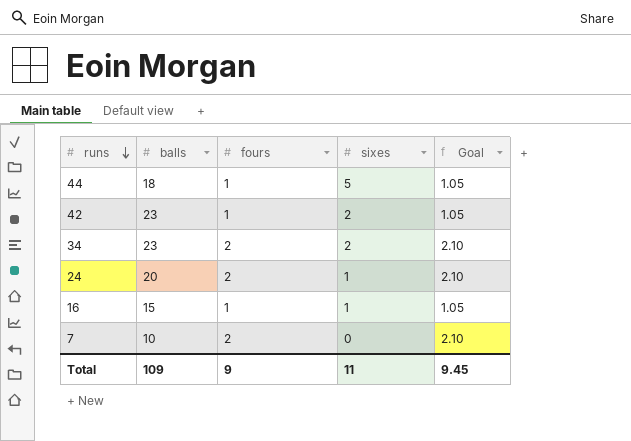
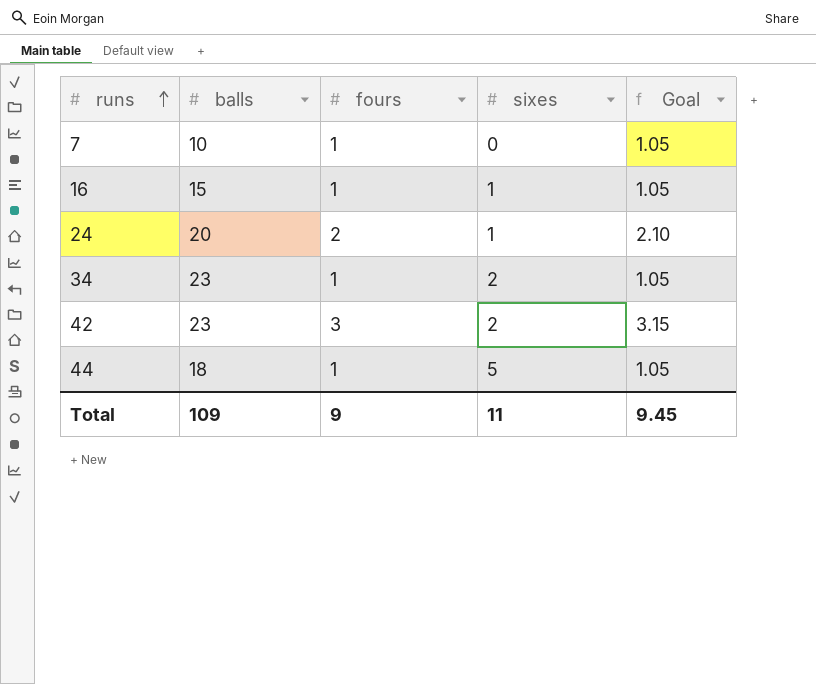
row order: runs descending -> runs ascending
7 | fours: 2 -> 1
7 | Goal: 2.10 -> 1.05
34 | fours: 2 -> 1
34 | Goal: 2.10 -> 1.05
42 | fours: 1 -> 3
42 | Goal: 1.05 -> 3.15

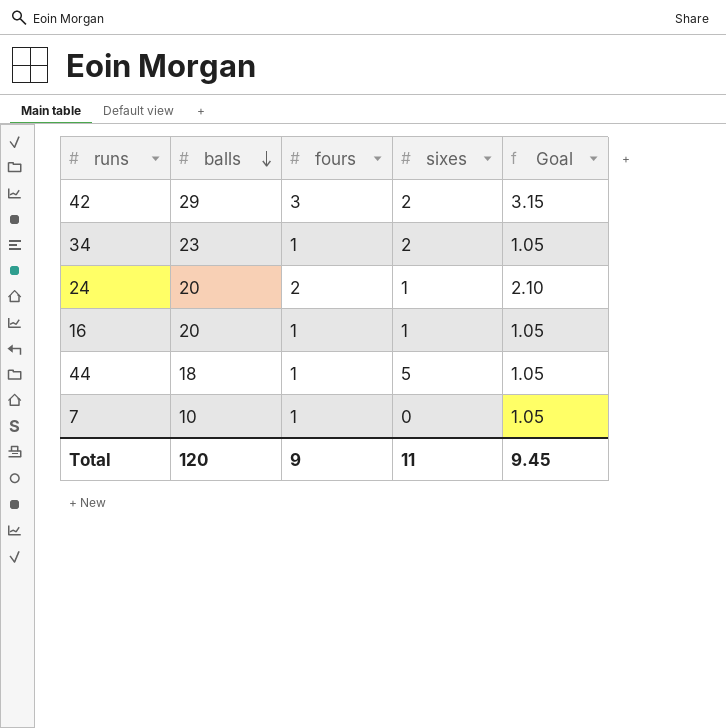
row order: runs ascending -> balls descending
42 | balls: 23 -> 29
16 | balls: 15 -> 20
Total | balls: 109 -> 120

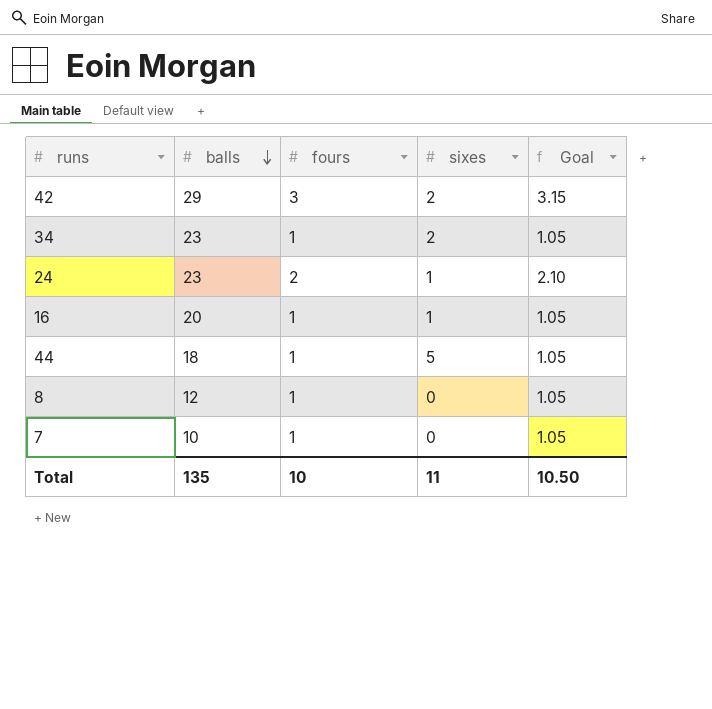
24 | balls: 20 -> 23
row 8: none -> 12 | 1 | 0 | 1.05
Total | balls: 120 -> 135
Total | fours: 9 -> 10
Total | Goal: 9.45 -> 10.50

